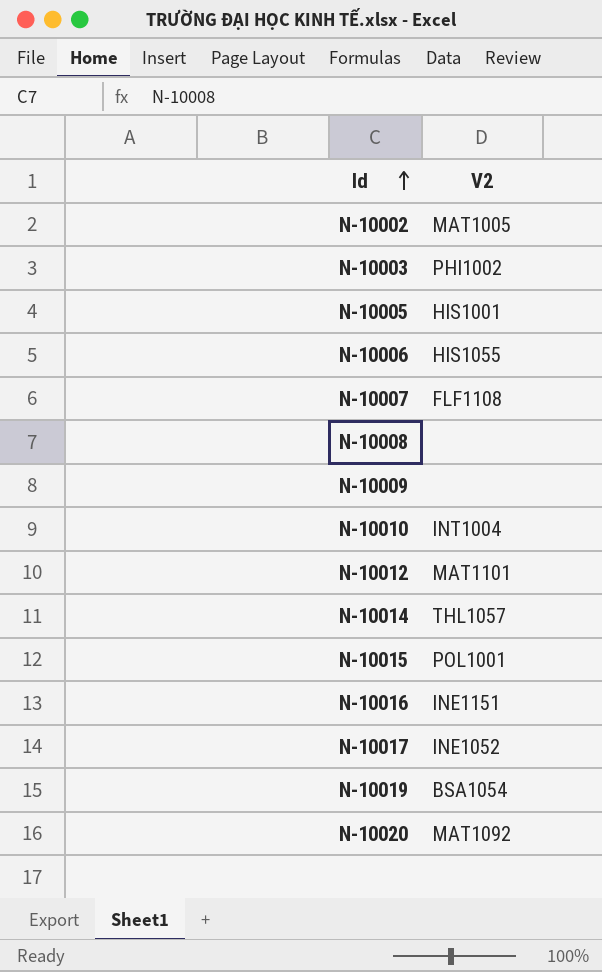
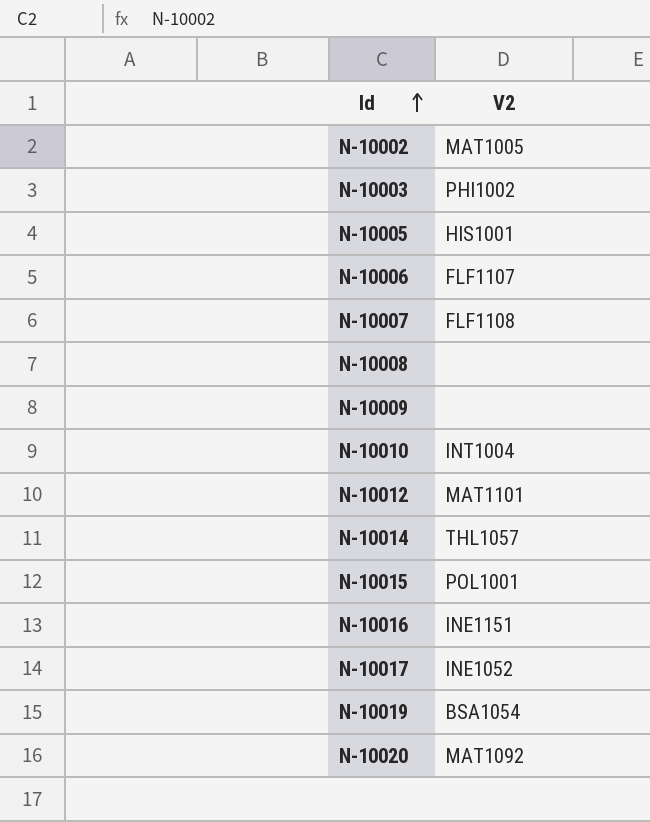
N-10006 | V2: HIS1055 -> FLF1107

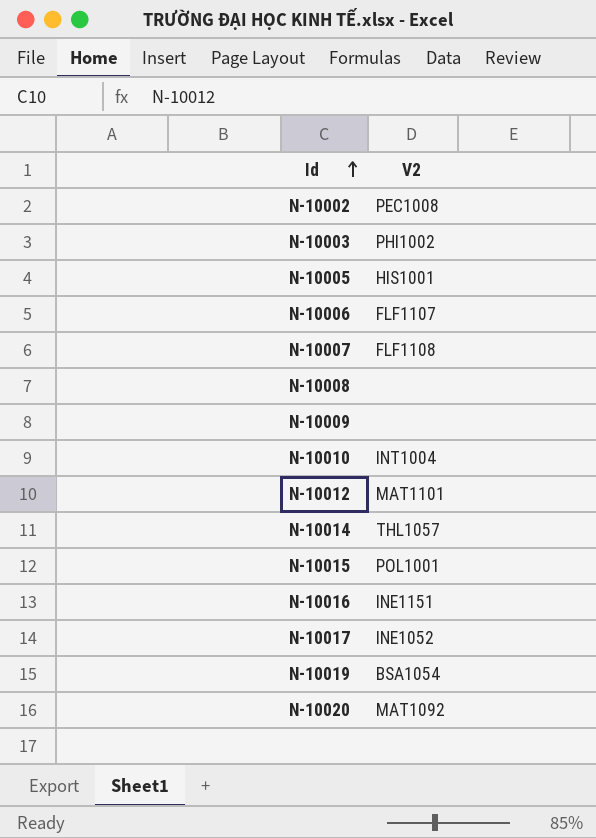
N-10002 | V2: MAT1005 -> PEC1008

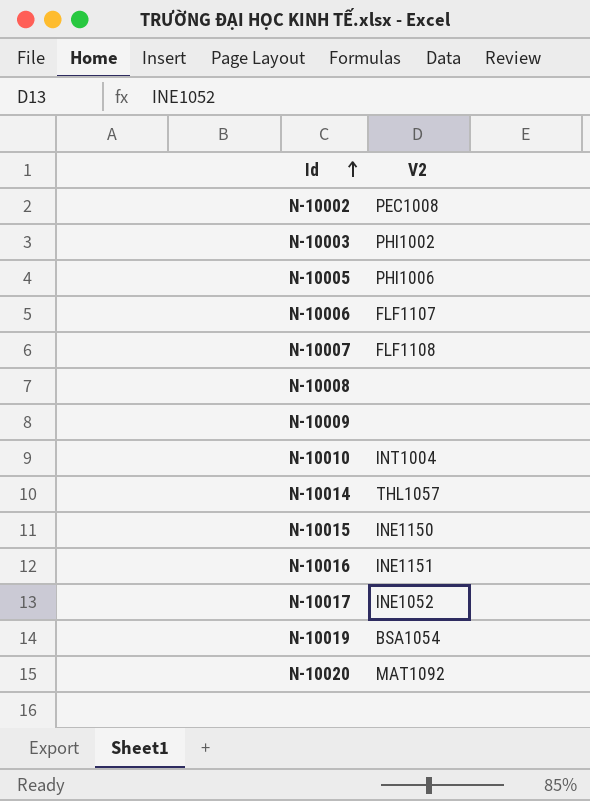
row N-10012: MAT1101 -> none
N-10005 | V2: HIS1001 -> PHI1006
N-10015 | V2: POL1001 -> INE1150

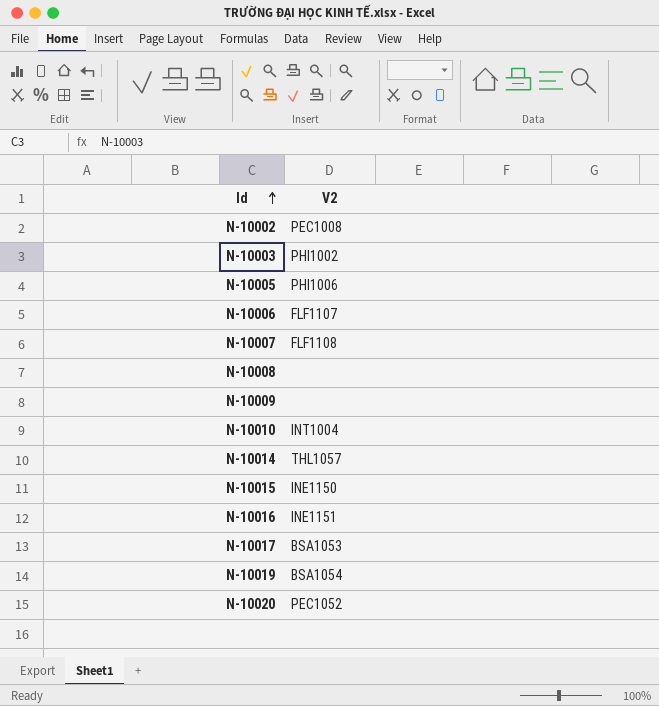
N-10017 | V2: INE1052 -> BSA1053
N-10020 | V2: MAT1092 -> PEC1052

